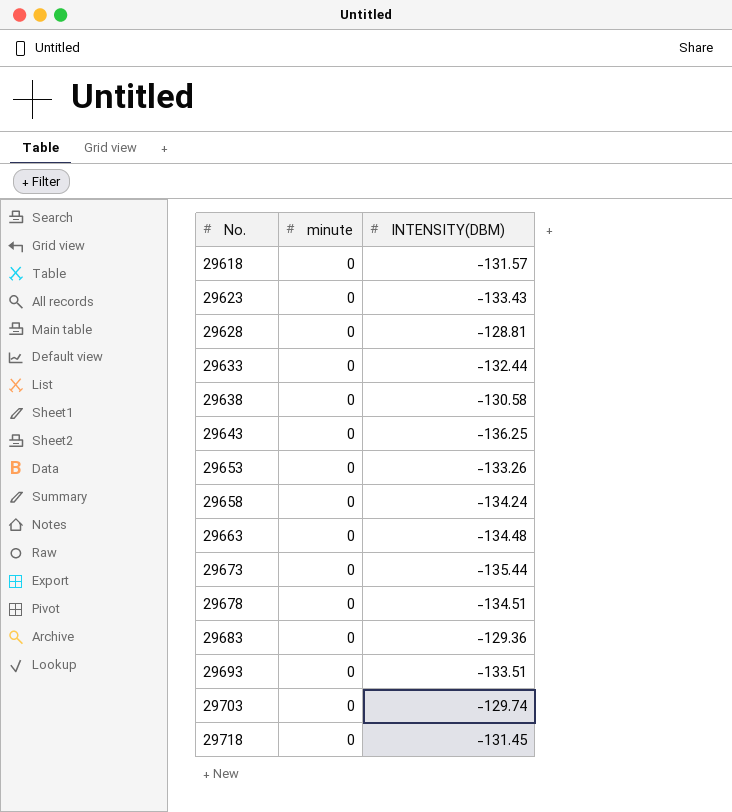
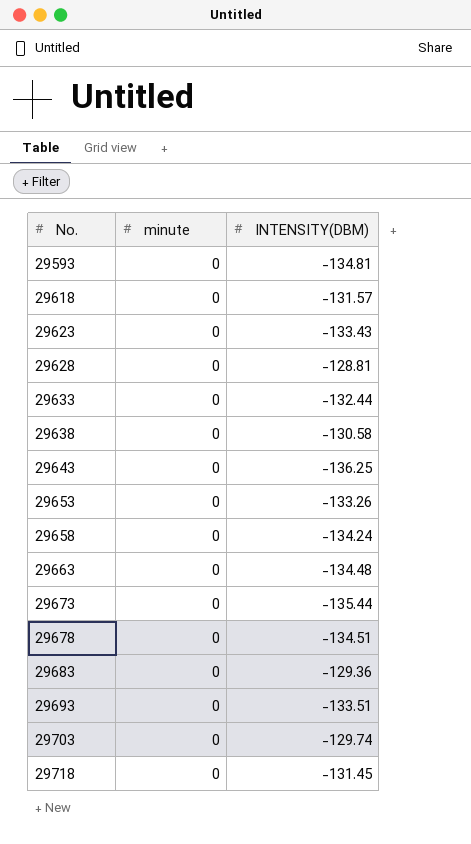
row 29593: none -> 0 | -134.81

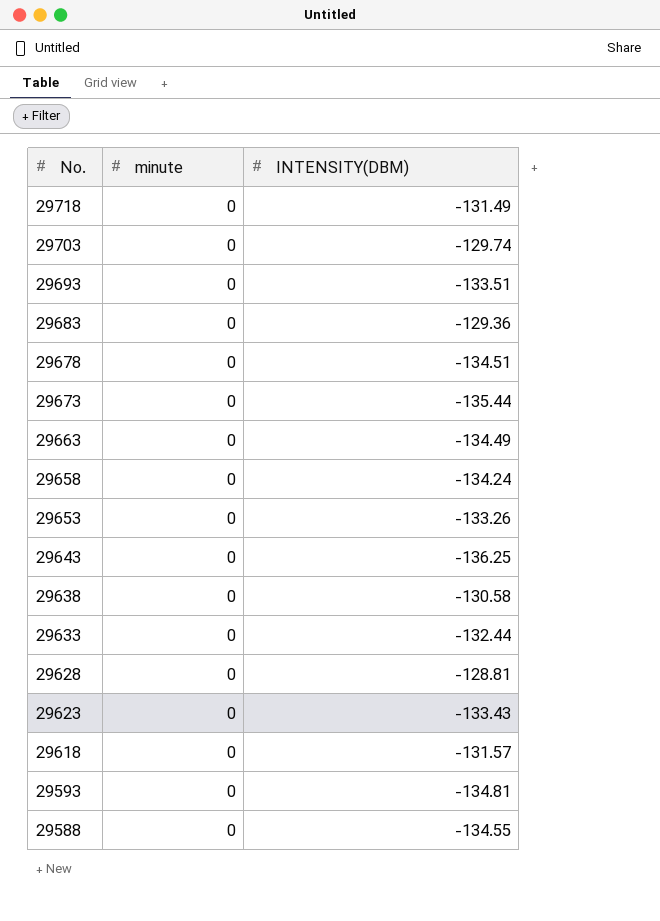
row order: No. ascending -> No. descending
29718 | INTENSITY(DBM): -131.45 -> -131.49
29663 | INTENSITY(DBM): -134.48 -> -134.49
row 29588: none -> 0 | -134.55

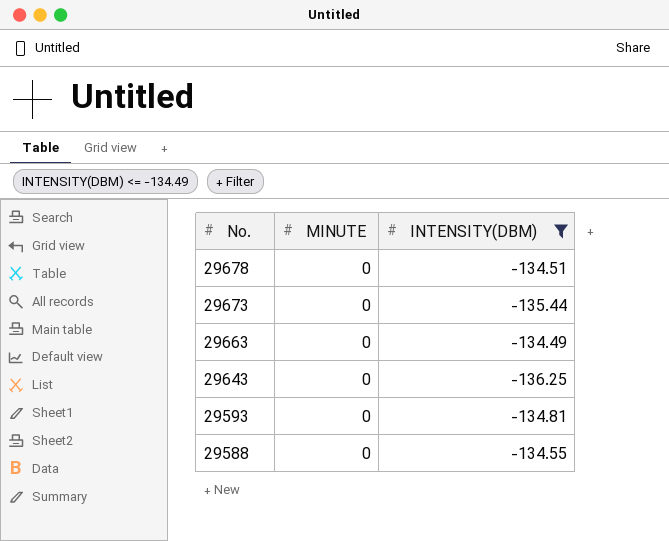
filter: none -> INTENSITY(DBM) <= -134.49
column name: minute -> MINUTE

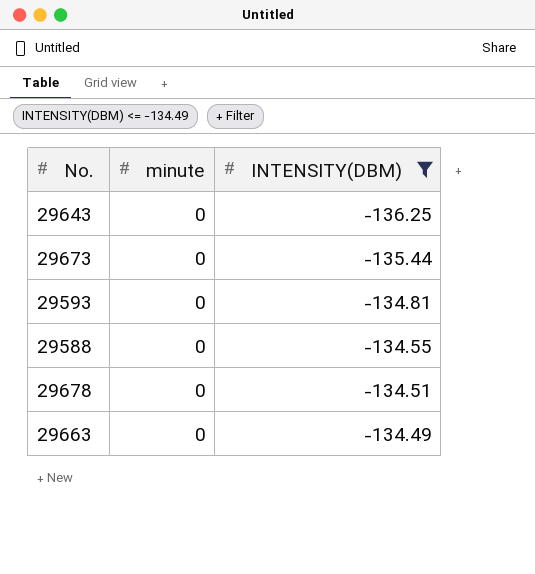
row order: No. descending -> INTENSITY(DBM) ascending
column name: MINUTE -> minute

